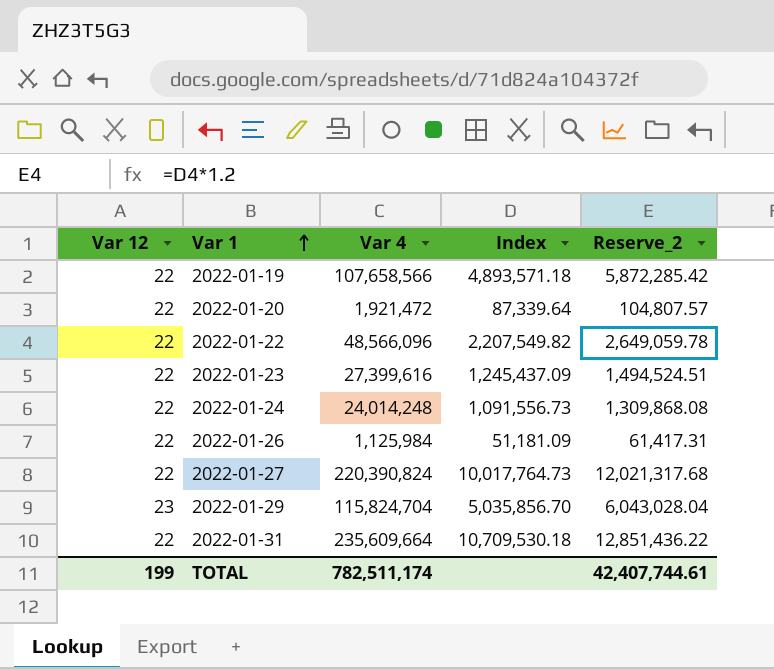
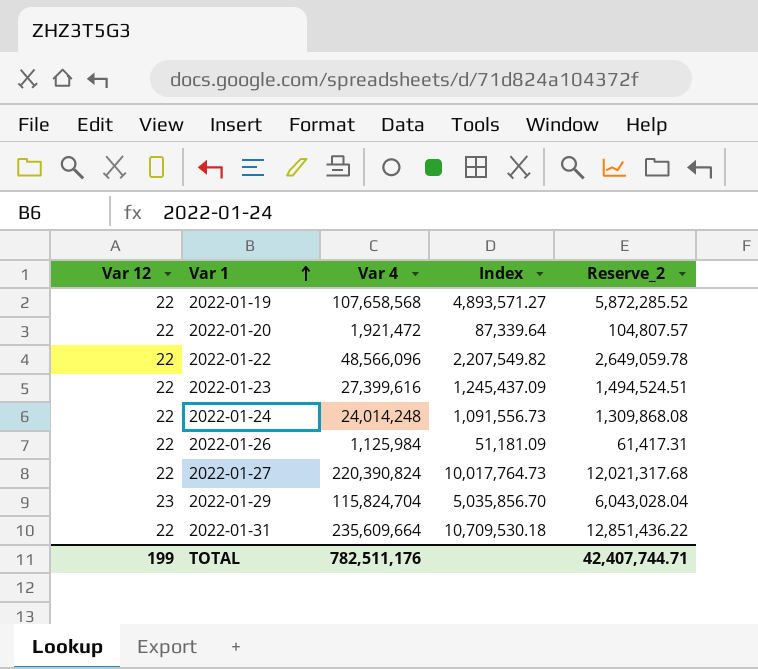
2022-01-19 | Var 4: 107,658,566 -> 107,658,568
2022-01-19 | Index: 4,893,571.18 -> 4,893,571.27
2022-01-19 | Reserve_2: 5,872,285.42 -> 5,872,285.52
TOTAL | Var 4: 782,511,174 -> 782,511,176
TOTAL | Reserve_2: 42,407,744.61 -> 42,407,744.71

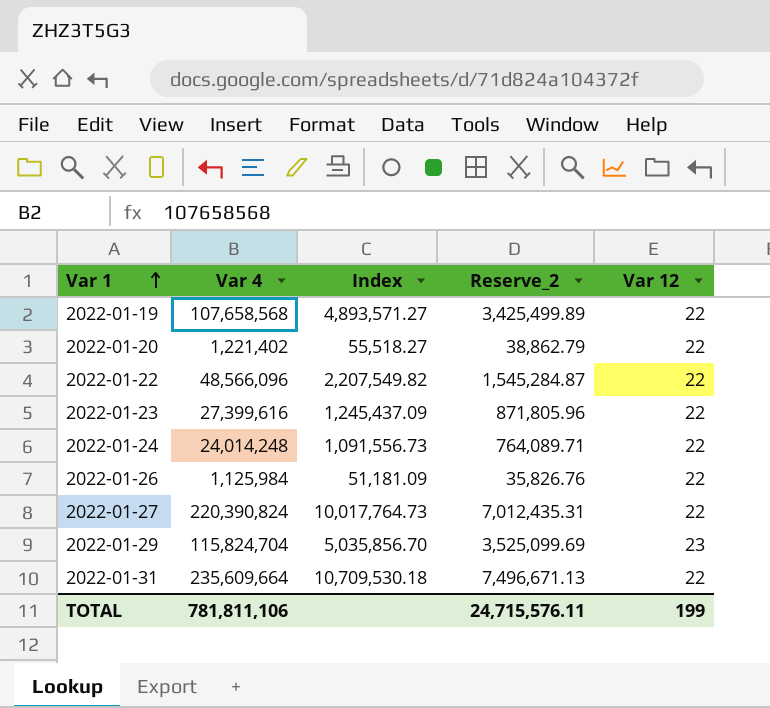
column Reserve_2 | formula: [Index] * 1.2 -> [Index] * 0.7
column Var 12 | position: 1 -> 5
2022-01-20 | Var 4: 1,921,472 -> 1,221,402
2022-01-20 | Index: 87,339.64 -> 55,518.27
TOTAL | Var 4: 782,511,176 -> 781,811,106
TOTAL | Reserve_2: 42,407,744.71 -> 24,715,576.11

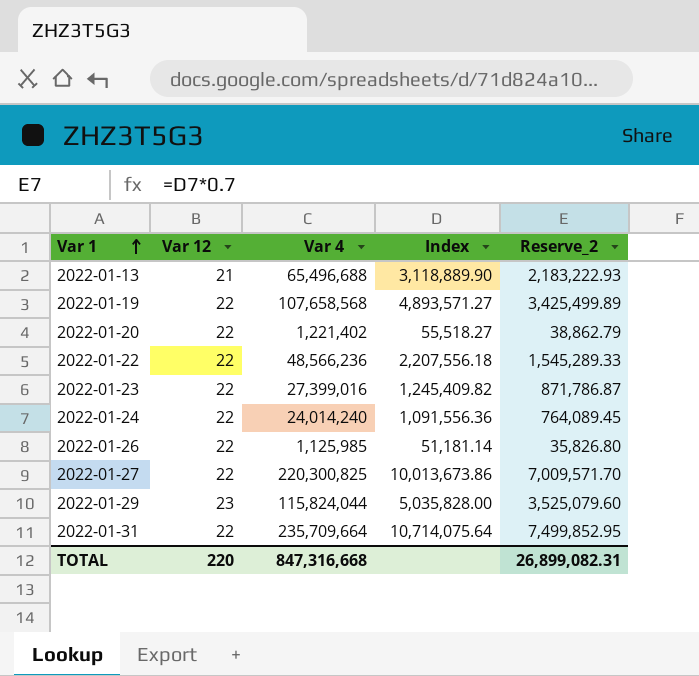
column Var 12 | position: 5 -> 2
row 2022-01-13: none -> 21 | 65,496,688 | 3,118,889.90 | 2,183,222.93
2022-01-22 | Var 4: 48,566,096 -> 48,566,236
2022-01-22 | Index: 2,207,549.82 -> 2,207,556.18
2022-01-22 | Reserve_2: 1,545,284.87 -> 1,545,289.33
2022-01-23 | Var 4: 27,399,616 -> 27,399,016
2022-01-23 | Index: 1,245,437.09 -> 1,245,409.82
2022-01-23 | Reserve_2: 871,805.96 -> 871,786.87
2022-01-24 | Var 4: 24,014,248 -> 24,014,240
2022-01-24 | Index: 1,091,556.73 -> 1,091,556.36
2022-01-24 | Reserve_2: 764,089.71 -> 764,089.45
2022-01-26 | Var 4: 1,125,984 -> 1,125,985
2022-01-26 | Index: 51,181.09 -> 51,181.14
2022-01-26 | Reserve_2: 35,826.76 -> 35,826.80
2022-01-27 | Var 4: 220,390,824 -> 220,300,825
2022-01-27 | Index: 10,017,764.73 -> 10,013,673.86
2022-01-27 | Reserve_2: 7,012,435.31 -> 7,009,571.70
2022-01-29 | Var 4: 115,824,704 -> 115,824,044
2022-01-29 | Index: 5,035,856.70 -> 5,035,828.00
2022-01-29 | Reserve_2: 3,525,099.69 -> 3,525,079.60
2022-01-31 | Var 4: 235,609,664 -> 235,709,664
2022-01-31 | Index: 10,709,530.18 -> 10,714,075.64
2022-01-31 | Reserve_2: 7,496,671.13 -> 7,499,852.95
TOTAL | Var 12: 199 -> 220
TOTAL | Var 4: 781,811,106 -> 847,316,668
TOTAL | Reserve_2: 24,715,576.11 -> 26,899,082.31

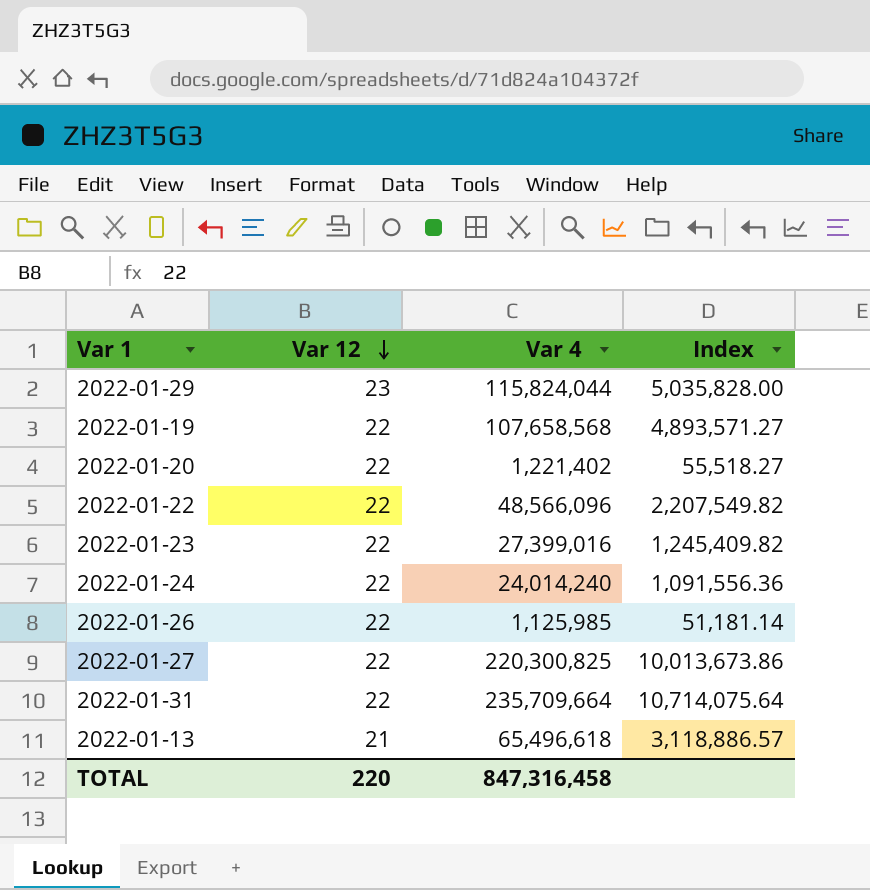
row order: Var 1 ascending -> Var 12 descending
column Reserve_2 | formula: [Index] * 0.7 -> none
2022-01-22 | Var 4: 48,566,236 -> 48,566,096
2022-01-22 | Index: 2,207,556.18 -> 2,207,549.82
2022-01-13 | Var 4: 65,496,688 -> 65,496,618
2022-01-13 | Index: 3,118,889.90 -> 3,118,886.57
TOTAL | Var 4: 847,316,668 -> 847,316,458

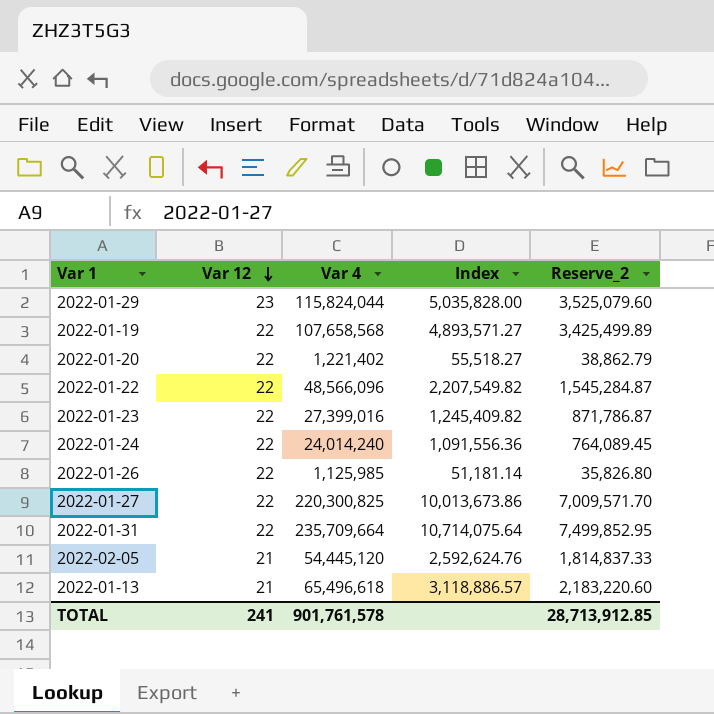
column Reserve_2 | formula: none -> [Index] * 0.7
row 2022-02-05: none -> 21 | 54,445,120 | 2,592,624.76 | 1,814,837.33
TOTAL | Var 12: 220 -> 241
TOTAL | Var 4: 847,316,458 -> 901,761,578

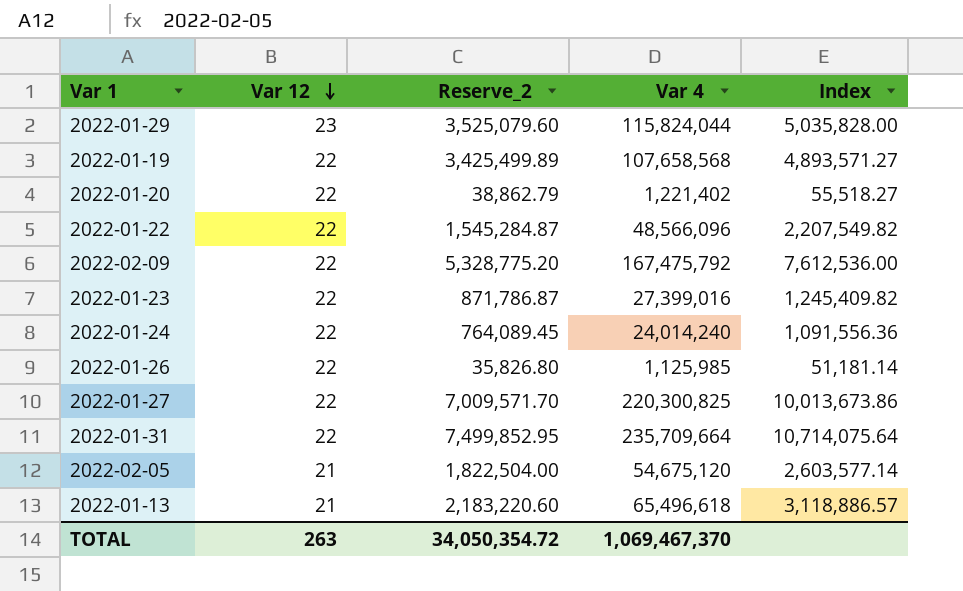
column Reserve_2 | position: 5 -> 3
row 2022-02-09: none -> 22 | 5,328,775.20 | 167,475,792 | 7,612,536.00
2022-02-05 | Reserve_2: 1,814,837.33 -> 1,822,504.00
2022-02-05 | Var 4: 54,445,120 -> 54,675,120
2022-02-05 | Index: 2,592,624.76 -> 2,603,577.14
TOTAL | Var 12: 241 -> 263
TOTAL | Reserve_2: 28,713,912.85 -> 34,050,354.72
TOTAL | Var 4: 901,761,578 -> 1,069,467,370

